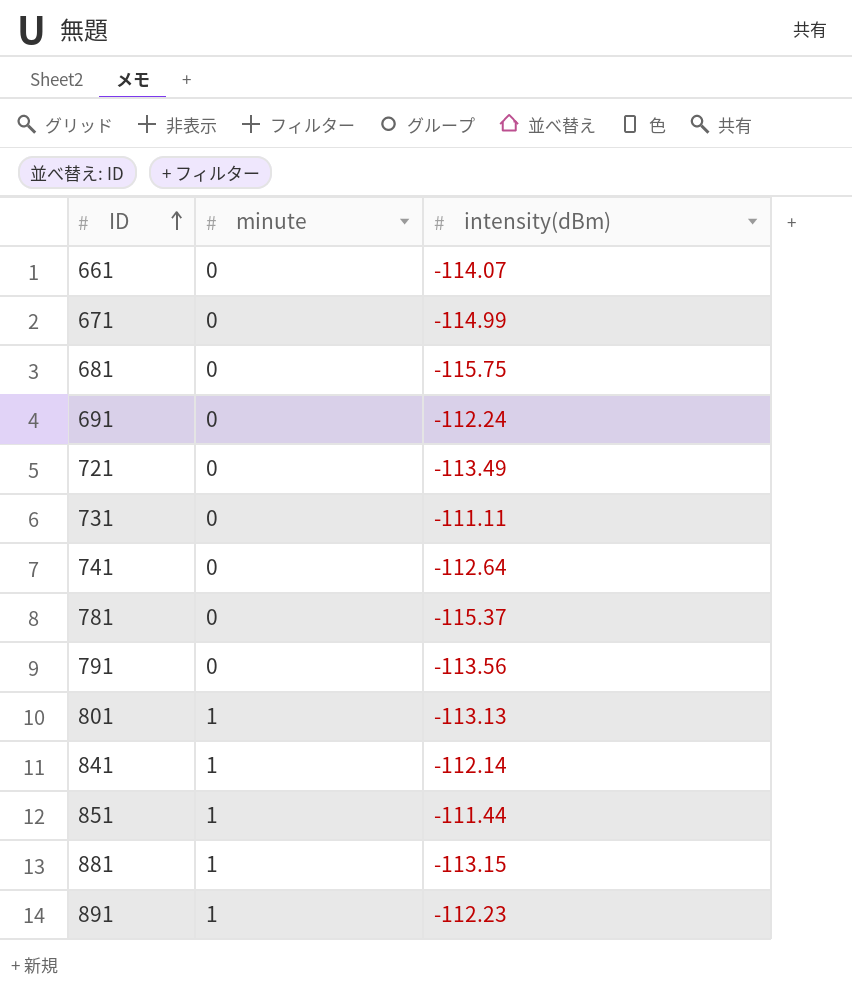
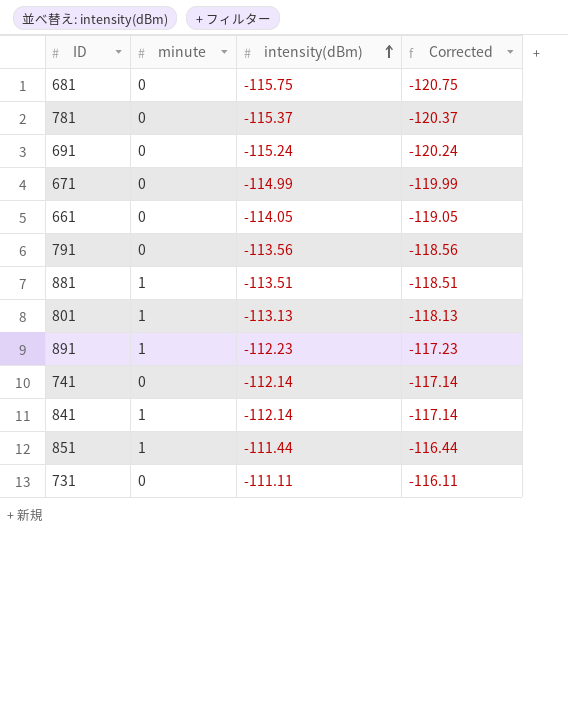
row order: ID ascending -> intensity(dBm) ascending
column Corrected | formula: none -> [intensity(dBm)] - 5
row 721: 0 | -113.49 -> none
691 | intensity(dBm): -112.24 -> -115.24
661 | intensity(dBm): -114.07 -> -114.05
881 | intensity(dBm): -113.15 -> -113.51
741 | intensity(dBm): -112.64 -> -112.14

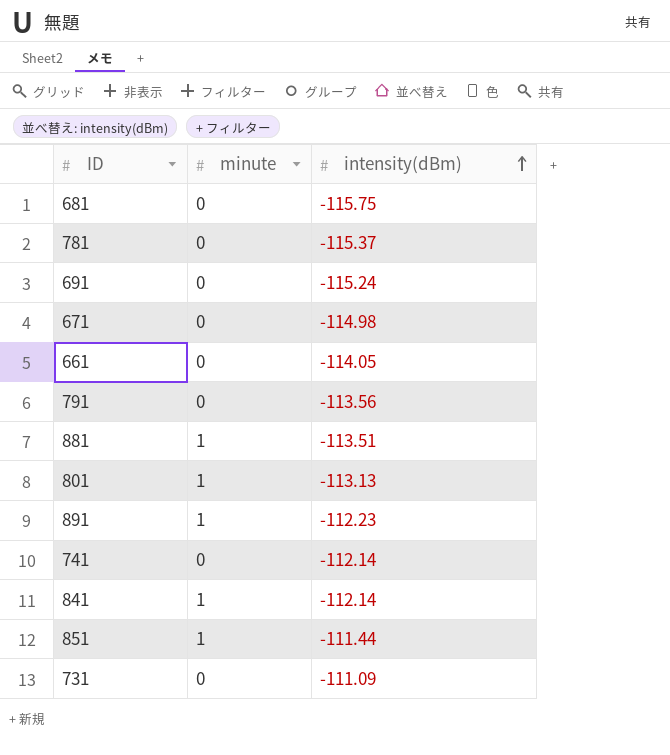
column Corrected | formula: [intensity(dBm)] - 5 -> none
671 | intensity(dBm): -114.99 -> -114.98
731 | intensity(dBm): -111.11 -> -111.09

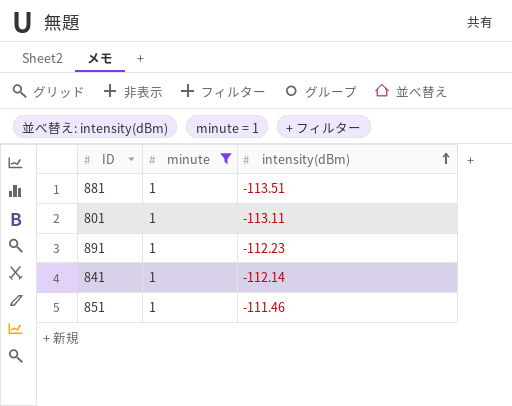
filter: none -> minute = 1
801 | intensity(dBm): -113.13 -> -113.11
851 | intensity(dBm): -111.44 -> -111.46

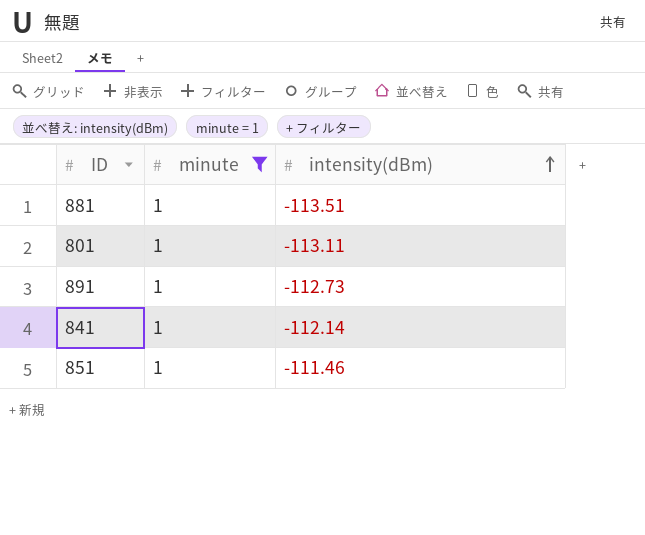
891 | intensity(dBm): -112.23 -> -112.73

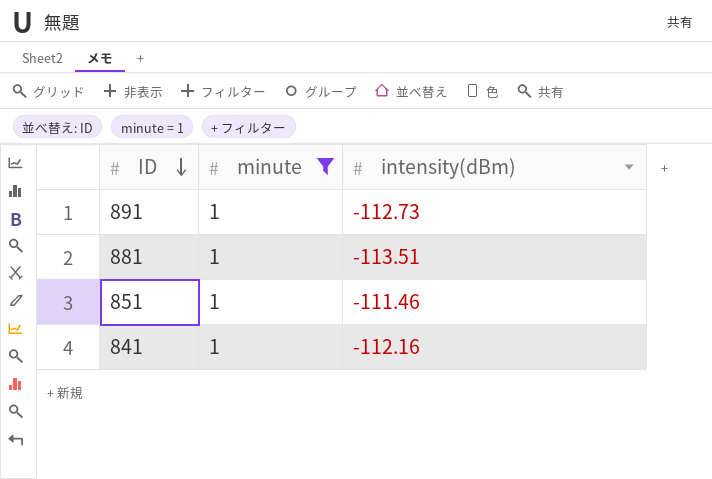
row order: intensity(dBm) ascending -> ID descending
row 801: 1 | -113.11 -> none
841 | intensity(dBm): -112.14 -> -112.16

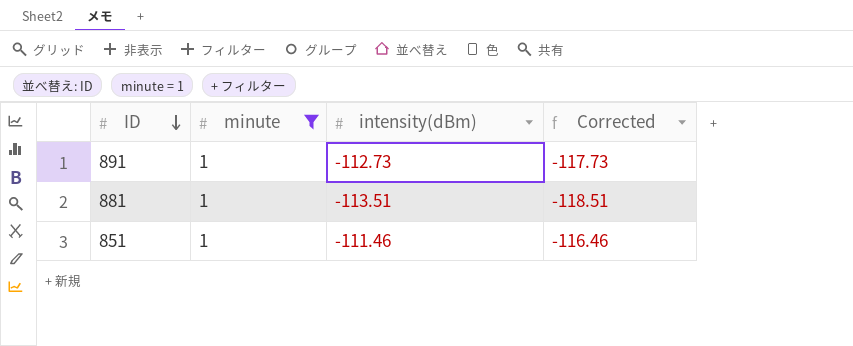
column Corrected | formula: none -> [intensity(dBm)] - 5
row 841: 1 | -112.16 -> none

